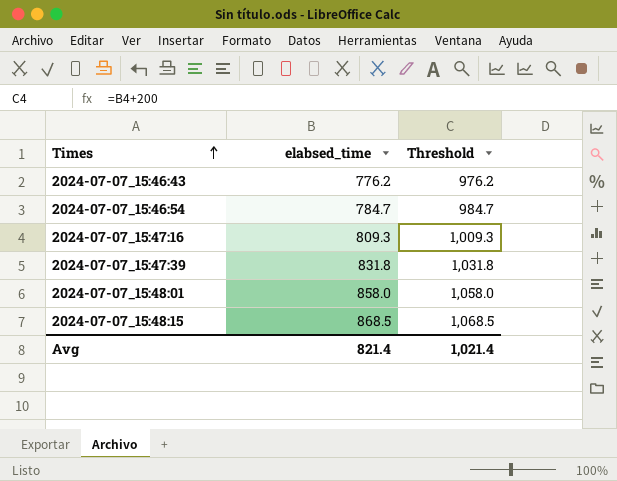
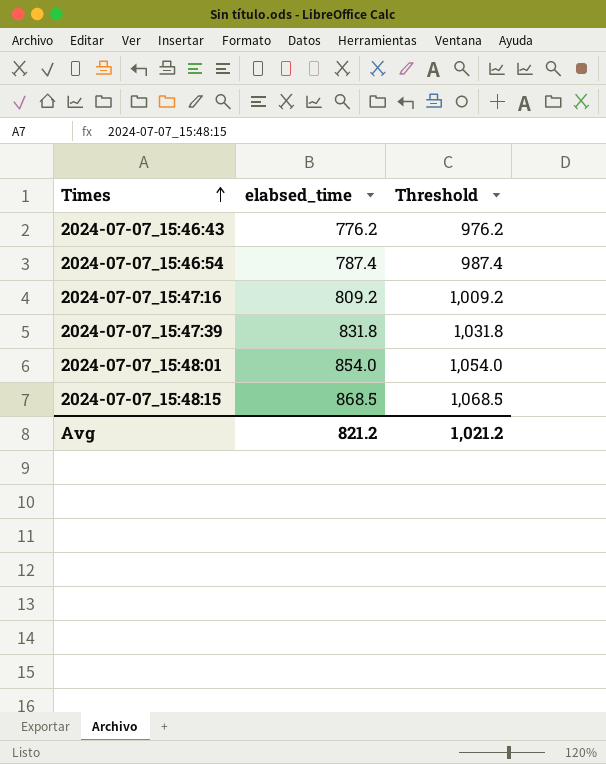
2024-07-07_15:46:54 | elabsed_time: 784.7 -> 787.4
2024-07-07_15:46:54 | Threshold: 984.7 -> 987.4
2024-07-07_15:47:16 | elabsed_time: 809.3 -> 809.2
2024-07-07_15:47:16 | Threshold: 1,009.3 -> 1,009.2
2024-07-07_15:48:01 | elabsed_time: 858.0 -> 854.0
2024-07-07_15:48:01 | Threshold: 1,058.0 -> 1,054.0
Avg | elabsed_time: 821.4 -> 821.2
Avg | Threshold: 1,021.4 -> 1,021.2

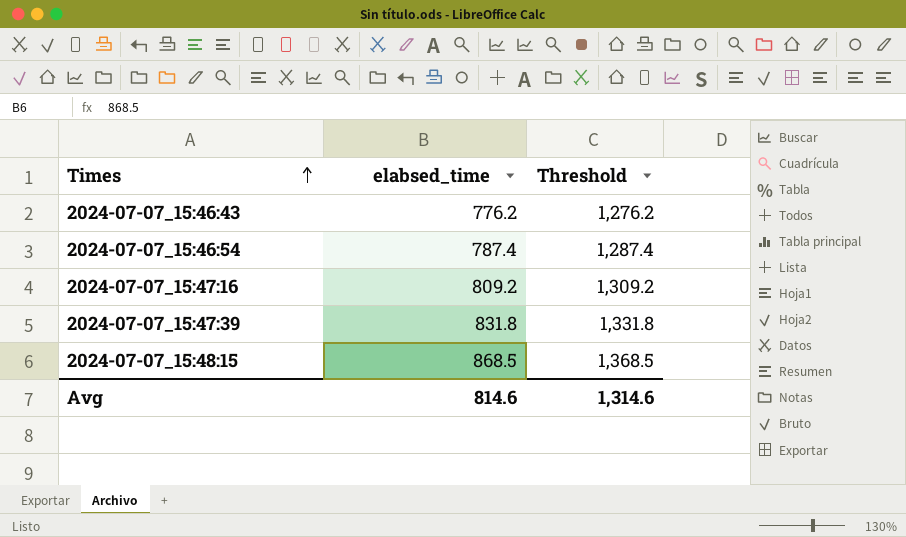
column Threshold | formula: [elabsed_time] + 200 -> [elabsed_time] + 500
row 2024-07-07_15:48:01: 854.0 | 1,054.0 -> none
Avg | elabsed_time: 821.2 -> 814.6
Avg | Threshold: 1,021.2 -> 1,314.6

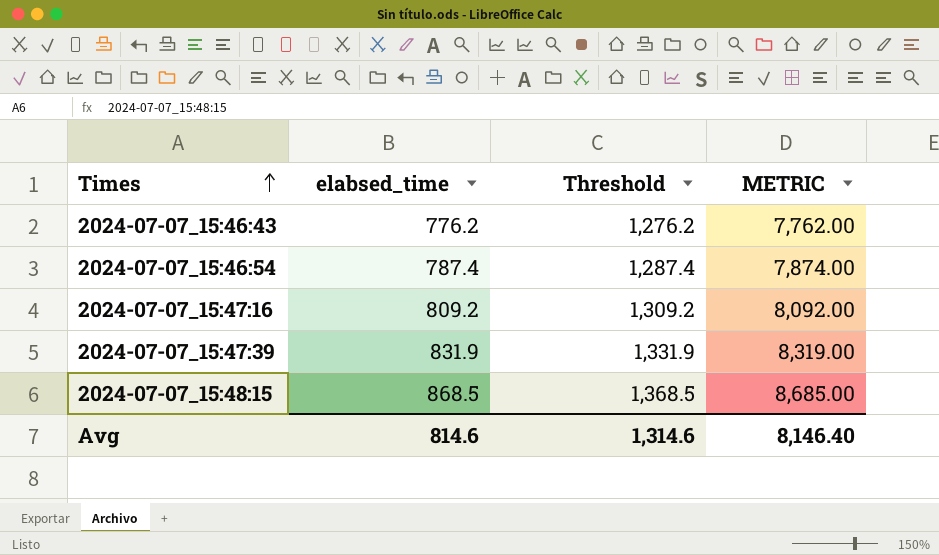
column METRIC | formula: none -> [elabsed_time] * 10
2024-07-07_15:47:39 | elabsed_time: 831.8 -> 831.9
2024-07-07_15:47:39 | Threshold: 1,331.8 -> 1,331.9

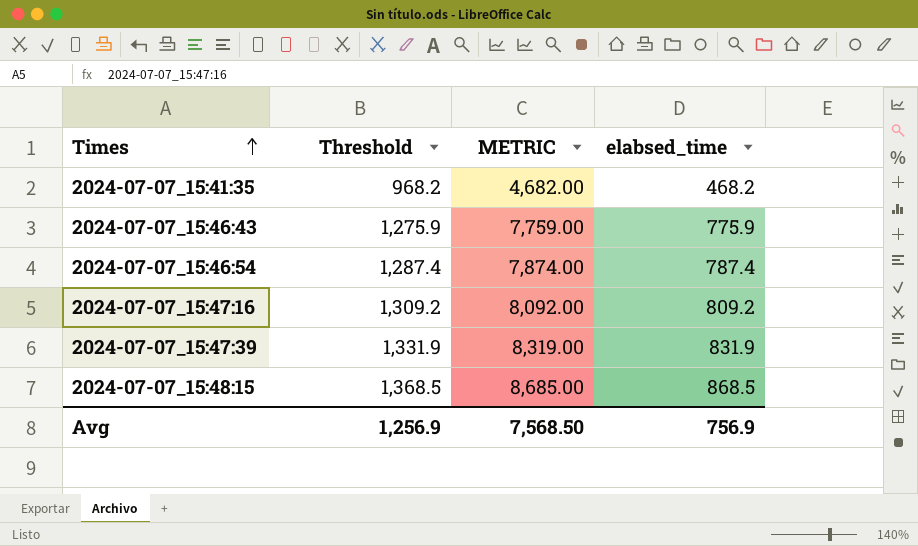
column elabsed_time | position: 2 -> 4
row 2024-07-07_15:41:35: none -> 968.2 | 4,682.00 | 468.2
2024-07-07_15:46:43 | Threshold: 1,276.2 -> 1,275.9
2024-07-07_15:46:43 | METRIC: 7,762.00 -> 7,759.00
2024-07-07_15:46:43 | elabsed_time: 776.2 -> 775.9
Avg | Threshold: 1,314.6 -> 1,256.9
Avg | METRIC: 8,146.40 -> 7,568.50
Avg | elabsed_time: 814.6 -> 756.9

